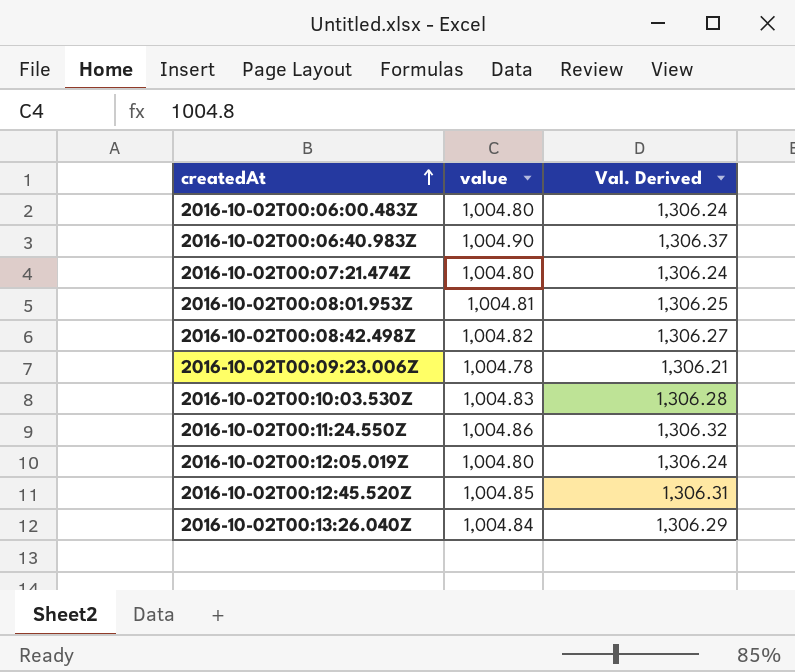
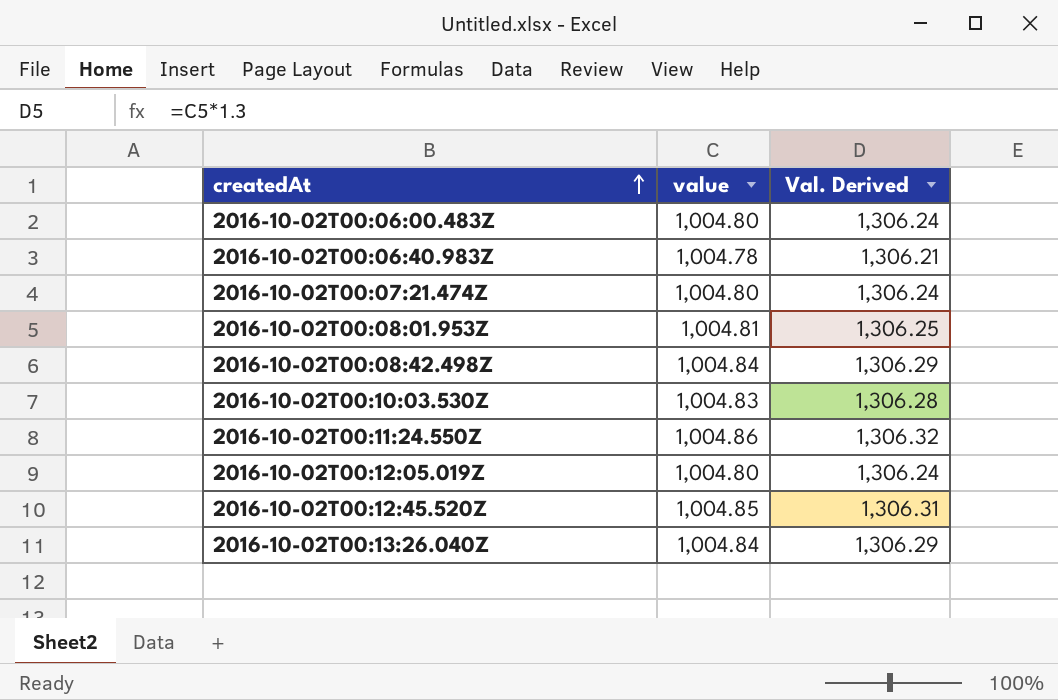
row 2016-10-02T00:09:23.006Z: 1,004.78 | 1,306.21 -> none
2016-10-02T00:06:40.983Z | value: 1,004.90 -> 1,004.78
2016-10-02T00:06:40.983Z | Val. Derived: 1,306.37 -> 1,306.21
2016-10-02T00:08:42.498Z | value: 1,004.82 -> 1,004.84
2016-10-02T00:08:42.498Z | Val. Derived: 1,306.27 -> 1,306.29

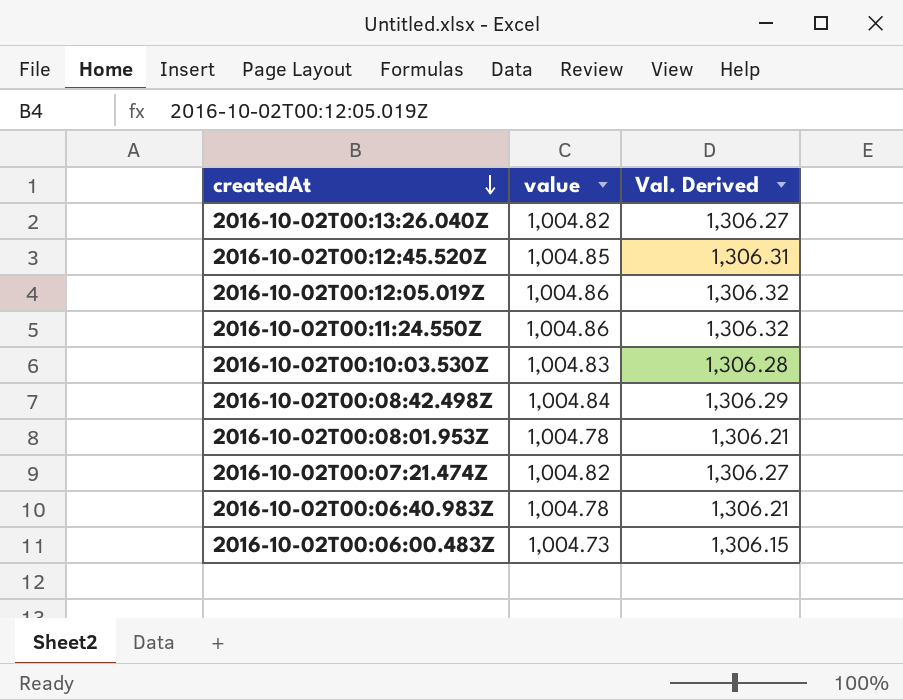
row order: createdAt ascending -> createdAt descending
2016-10-02T00:13:26.040Z | value: 1,004.84 -> 1,004.82
2016-10-02T00:13:26.040Z | Val. Derived: 1,306.29 -> 1,306.27
2016-10-02T00:12:05.019Z | value: 1,004.80 -> 1,004.86
2016-10-02T00:12:05.019Z | Val. Derived: 1,306.24 -> 1,306.32
2016-10-02T00:08:01.953Z | value: 1,004.81 -> 1,004.78
2016-10-02T00:08:01.953Z | Val. Derived: 1,306.25 -> 1,306.21
2016-10-02T00:07:21.474Z | value: 1,004.80 -> 1,004.82
2016-10-02T00:07:21.474Z | Val. Derived: 1,306.24 -> 1,306.27
2016-10-02T00:06:00.483Z | value: 1,004.80 -> 1,004.73
2016-10-02T00:06:00.483Z | Val. Derived: 1,306.24 -> 1,306.15

